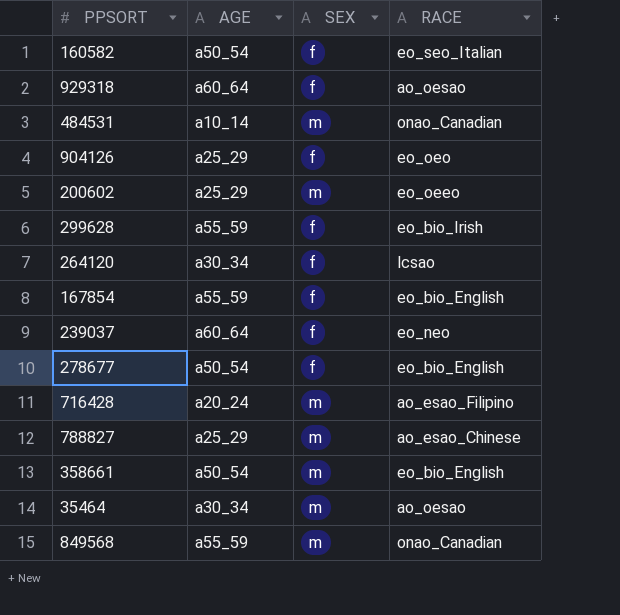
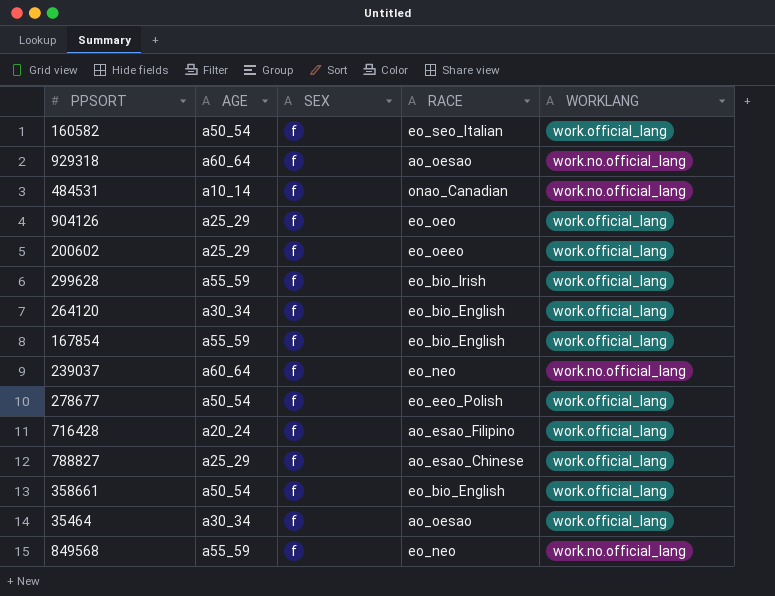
column WORKLANG | position: none -> 5
484531 | SEX: m -> f
200602 | SEX: m -> f
264120 | RACE: lcsao -> eo_bio_English
278677 | RACE: eo_bio_English -> eo_eeo_Polish
716428 | SEX: m -> f
788827 | SEX: m -> f
358661 | SEX: m -> f
35464 | SEX: m -> f
849568 | SEX: m -> f
849568 | RACE: onao_Canadian -> eo_neo

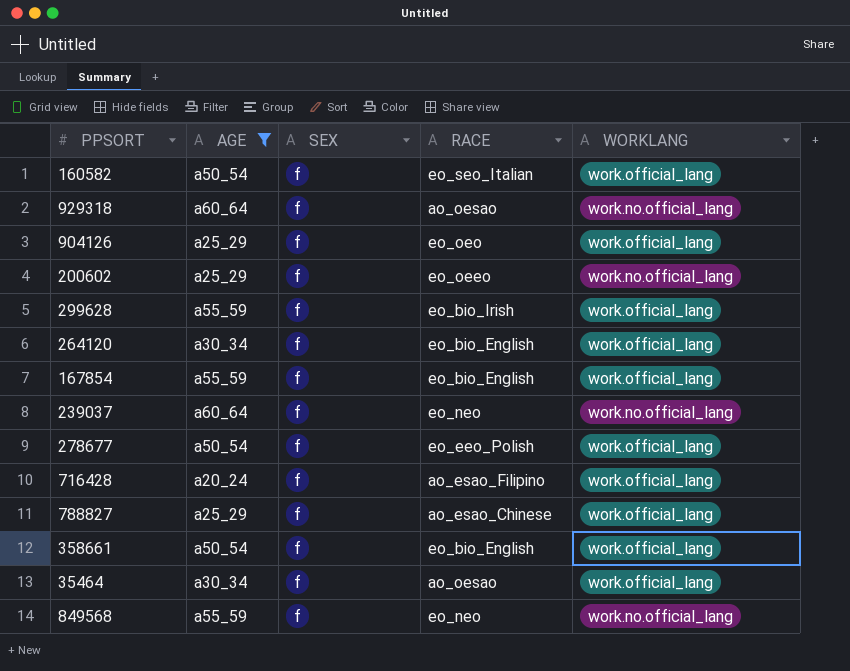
filter: none -> AGE != a10_14
200602 | WORKLANG: work.official_lang -> work.no.official_lang

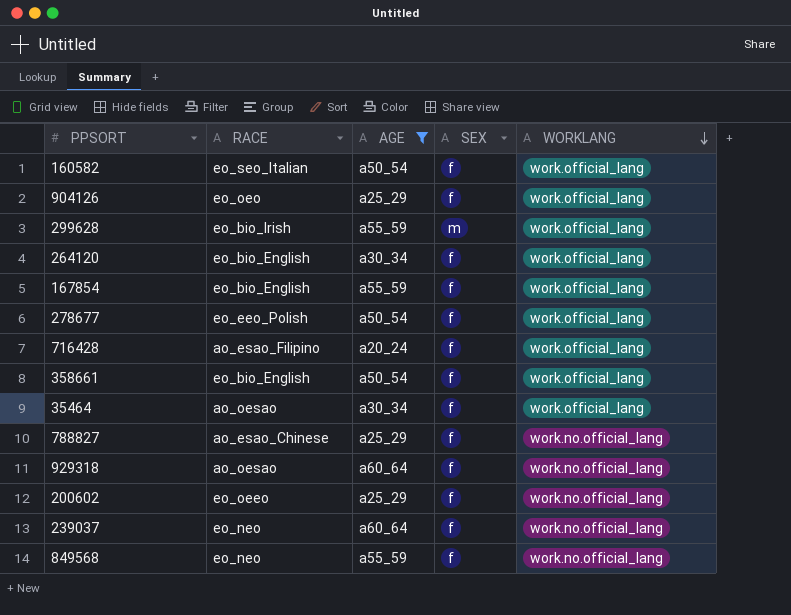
row order: none -> WORKLANG descending
column RACE | position: 4 -> 2
299628 | SEX: f -> m
788827 | WORKLANG: work.official_lang -> work.no.official_lang

